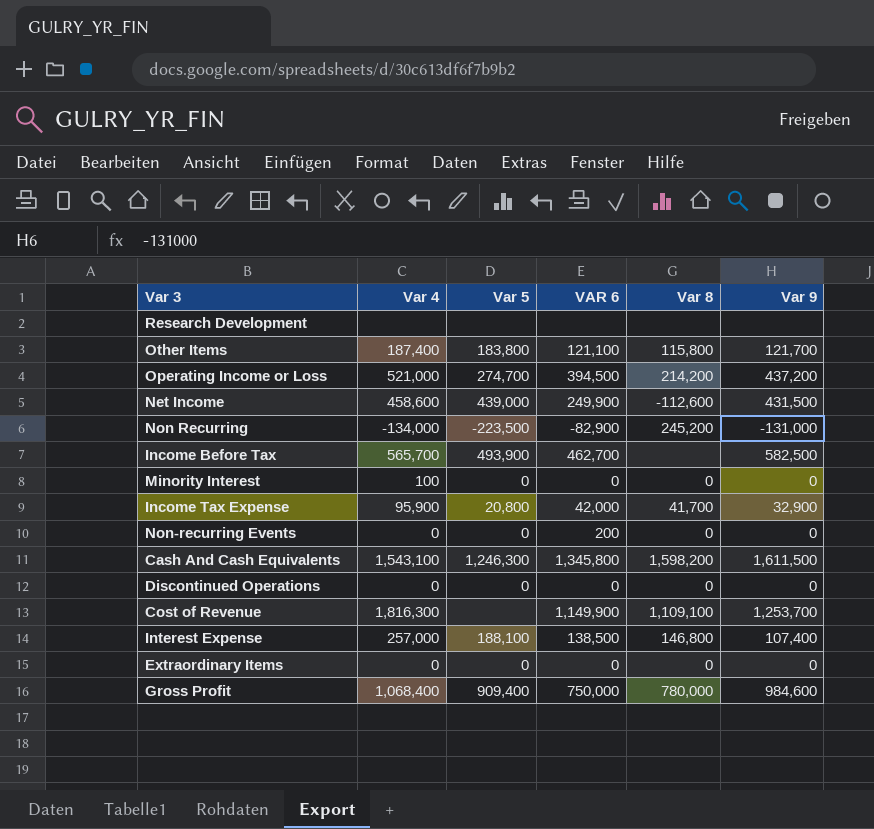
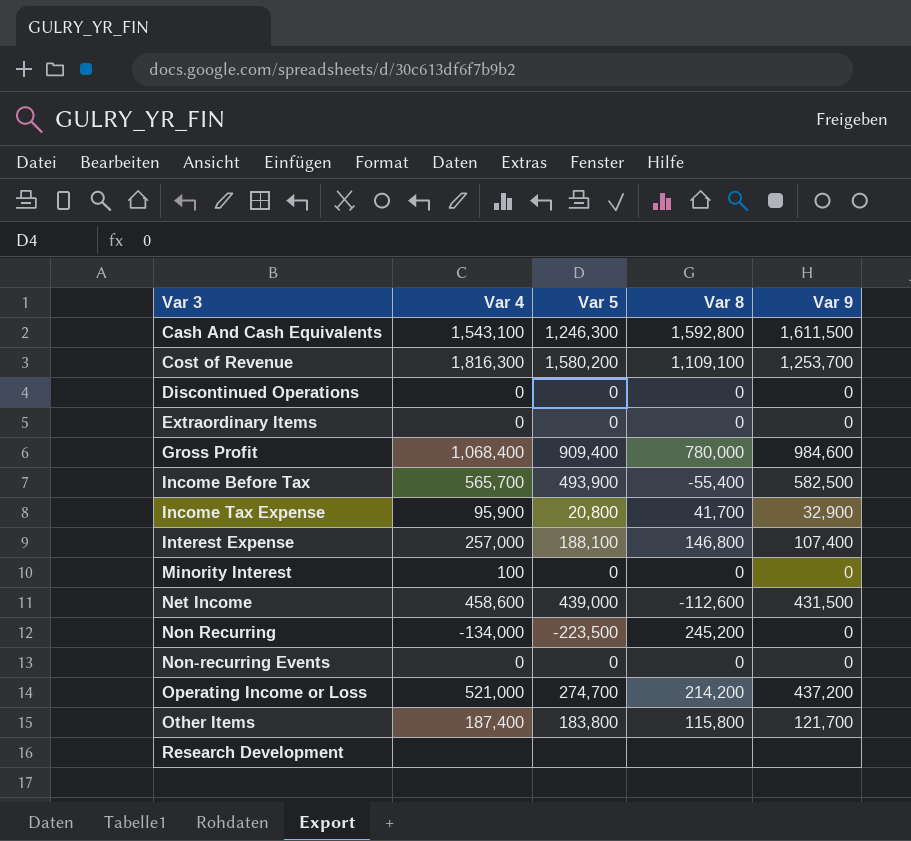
row order: none -> Var 3 ascending
column VAR 6 | position: 4 -> none
Cash And Cash Equivalents | Var 8: 1,598,200 -> 1,592,800
Cost of Revenue | Var 5: none -> 1,580,200
Income Before Tax | Var 8: none -> -55,400
Non Recurring | Var 9: -131,000 -> 0

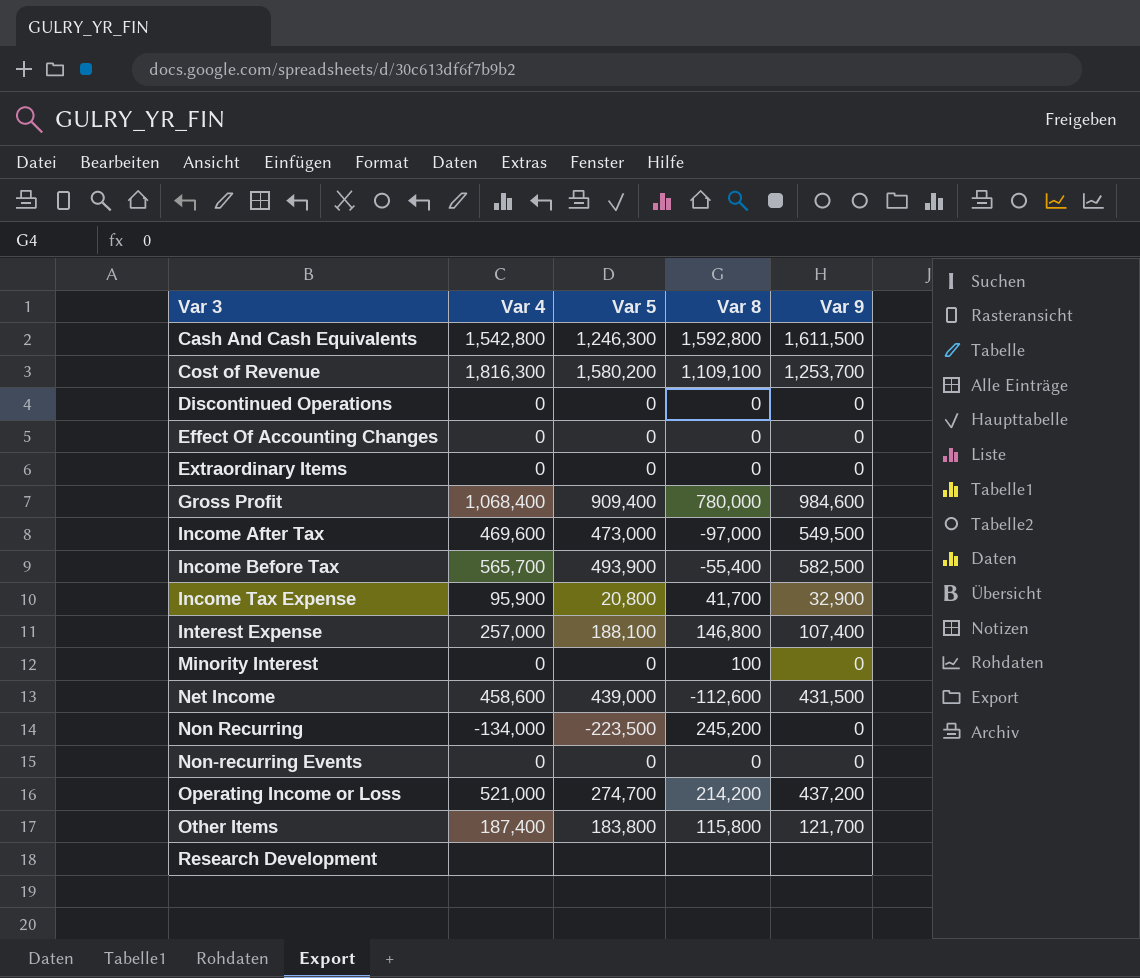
Cash And Cash Equivalents | Var 4: 1,543,100 -> 1,542,800
row Effect Of Accounting Changes: none -> 0 | 0 | 0 | 0
row Income After Tax: none -> 469,600 | 473,000 | -97,000 | 549,500
Minority Interest | Var 4: 100 -> 0
Minority Interest | Var 8: 0 -> 100

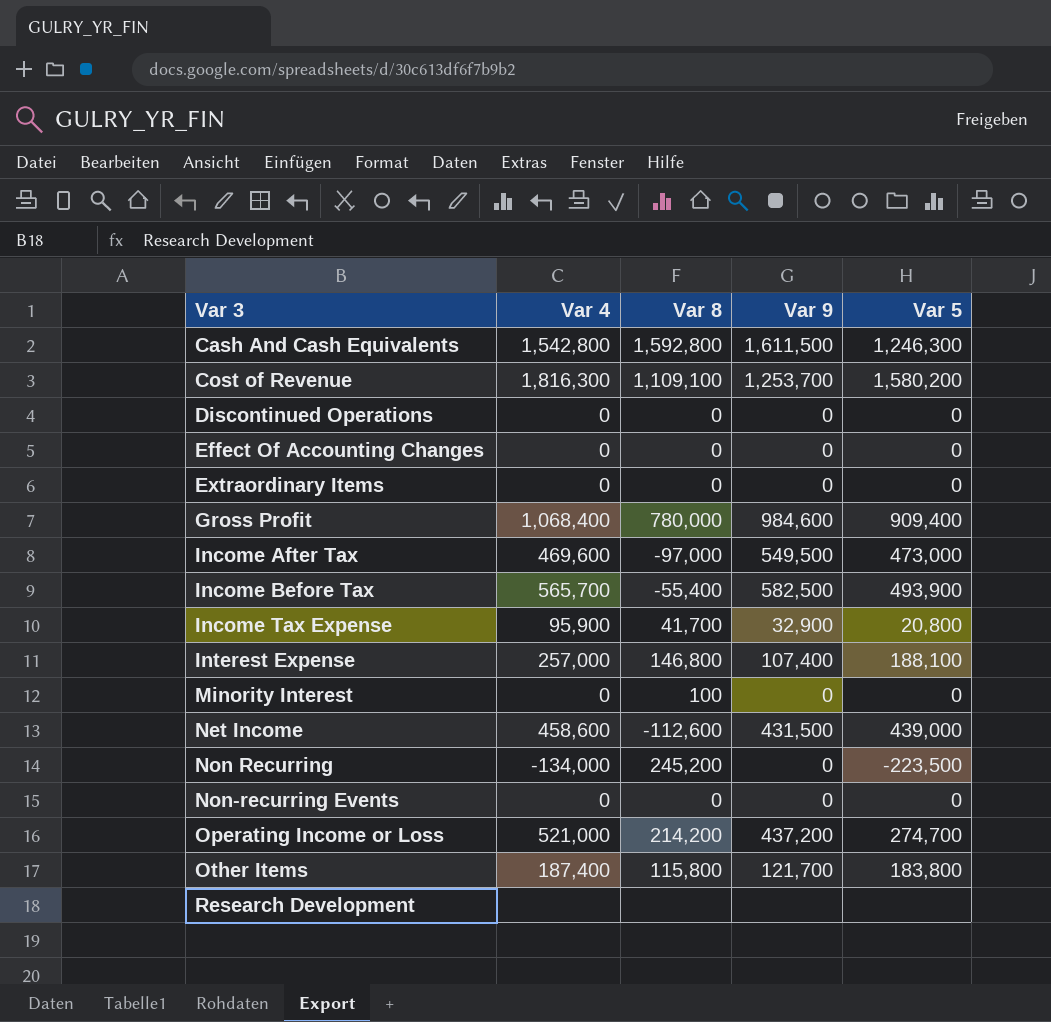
column Var 5 | position: 3 -> 5

